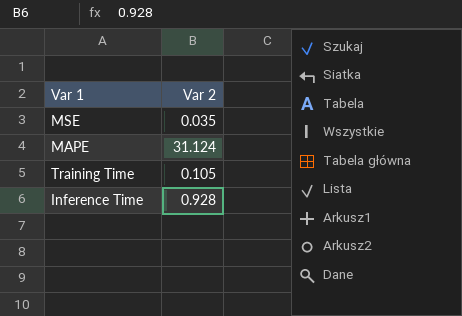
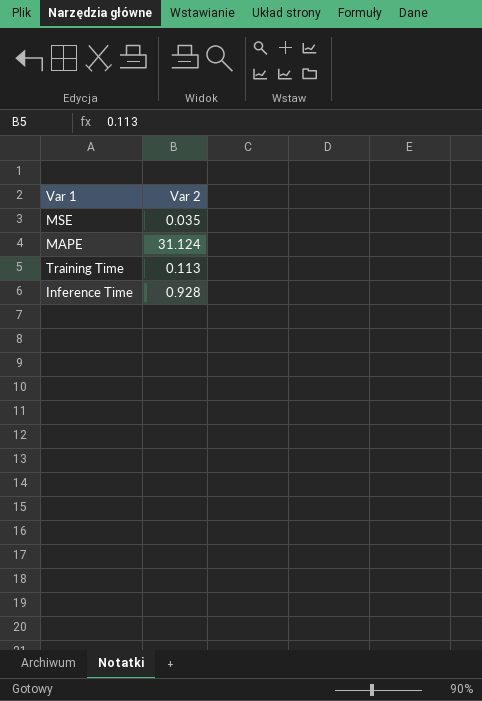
Training Time | Var 2: 0.105 -> 0.113

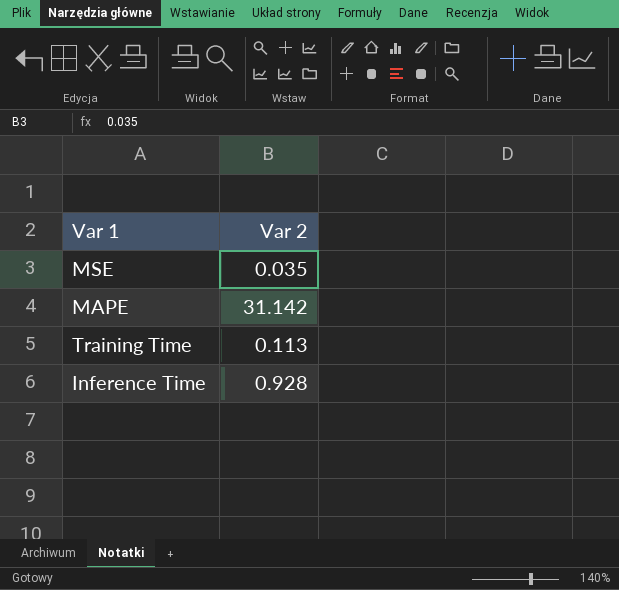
MAPE | Var 2: 31.124 -> 31.142

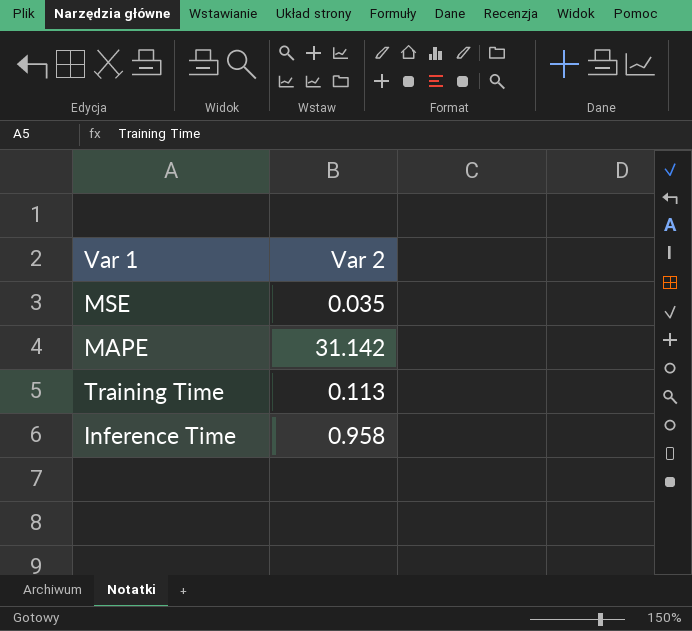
Inference Time | Var 2: 0.928 -> 0.958

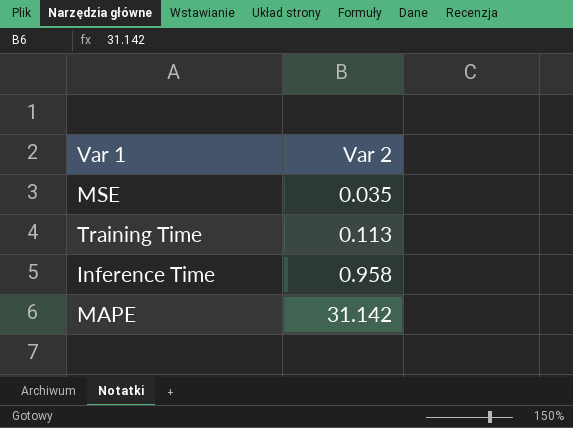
row order: none -> Var 2 ascending

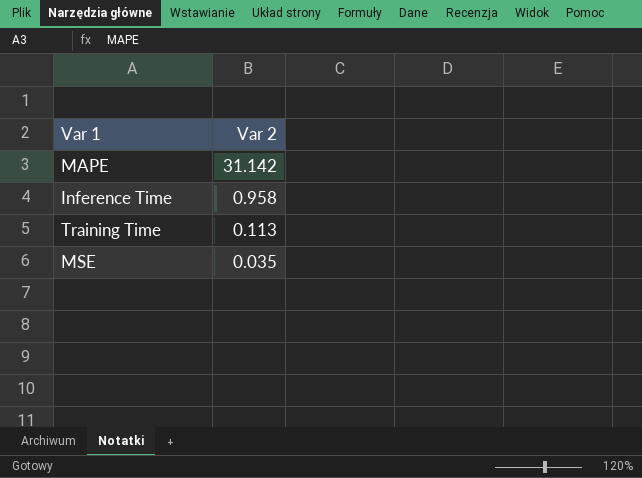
row order: Var 2 ascending -> Var 2 descending

